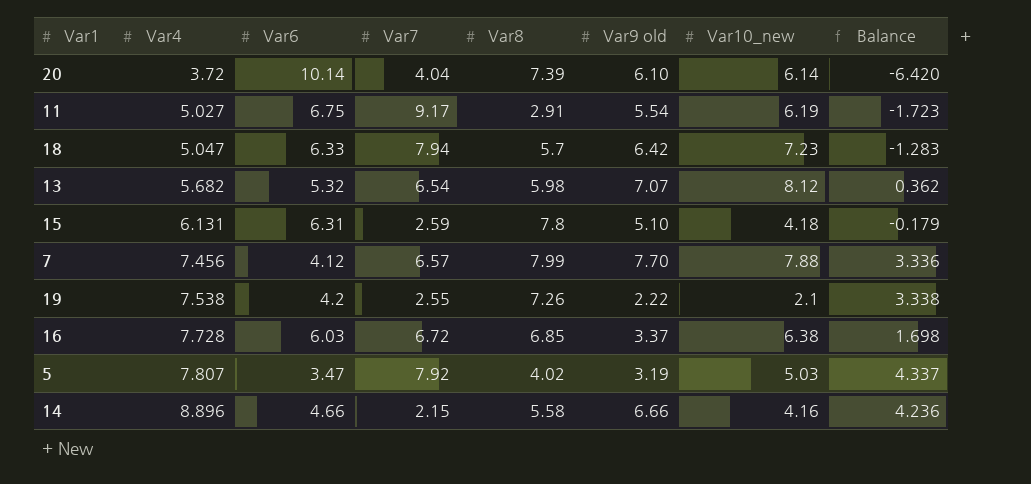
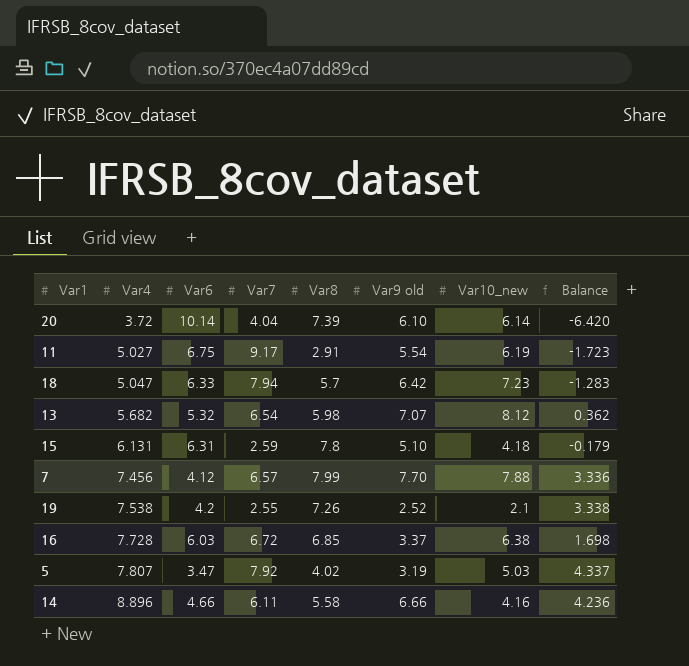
19 | Var9 old: 2.22 -> 2.52
14 | Var7: 2.15 -> 6.11

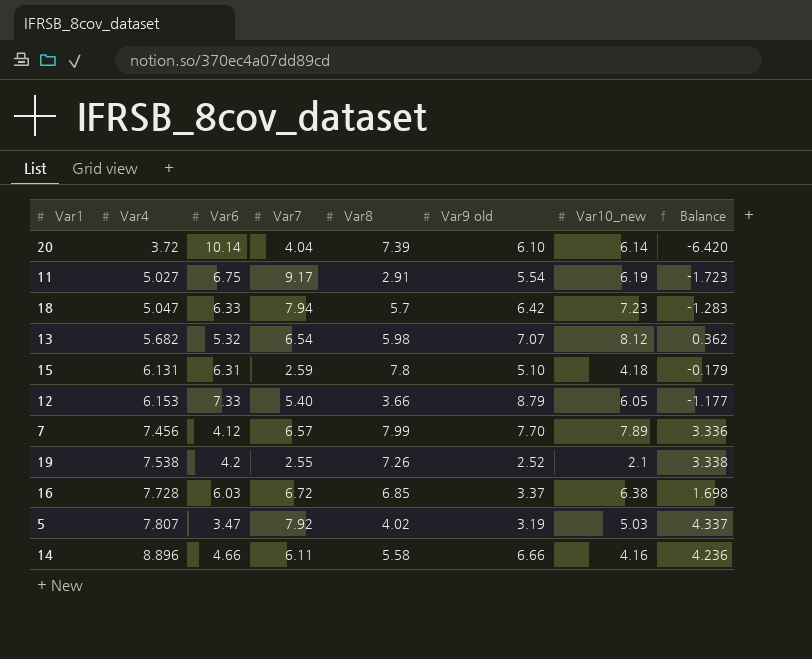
row 12: none -> 6.153 | 7.33 | 5.40 | 3.66 | 8.79 | 6.05 | -1.177
7 | Var10_new: 7.88 -> 7.89

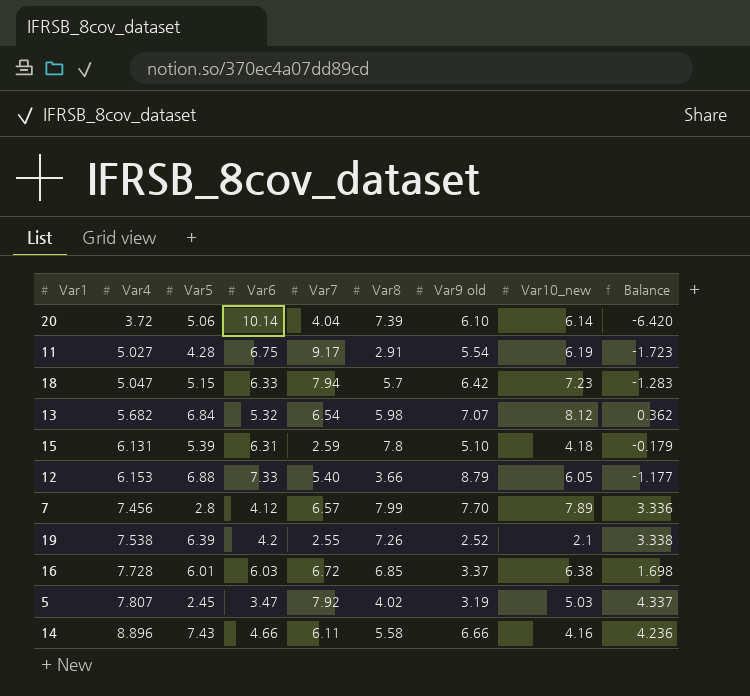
column Var5 | position: none -> 3

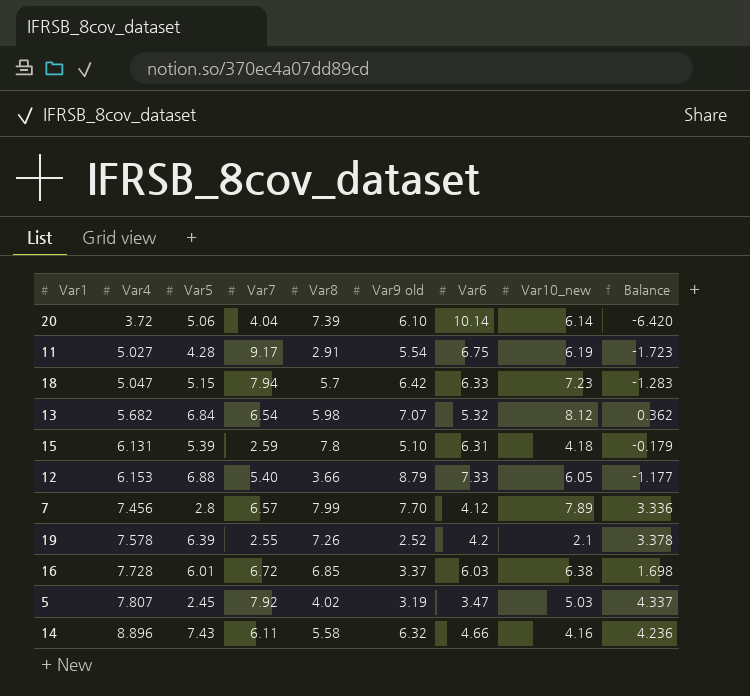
column Var6 | position: 4 -> 7
19 | Var4: 7.538 -> 7.578
19 | Balance: 3.338 -> 3.378
14 | Var9 old: 6.66 -> 6.32

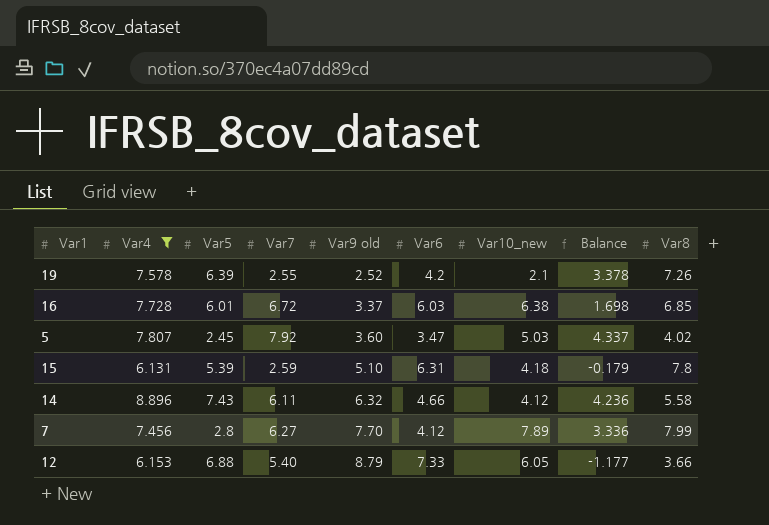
filter: none -> Var4 >= 6.131
row order: Var4 ascending -> Var9 old ascending
column Var8 | position: 5 -> 9
5 | Var9 old: 3.19 -> 3.60
14 | Var10_new: 4.16 -> 4.12
7 | Var7: 6.57 -> 6.27

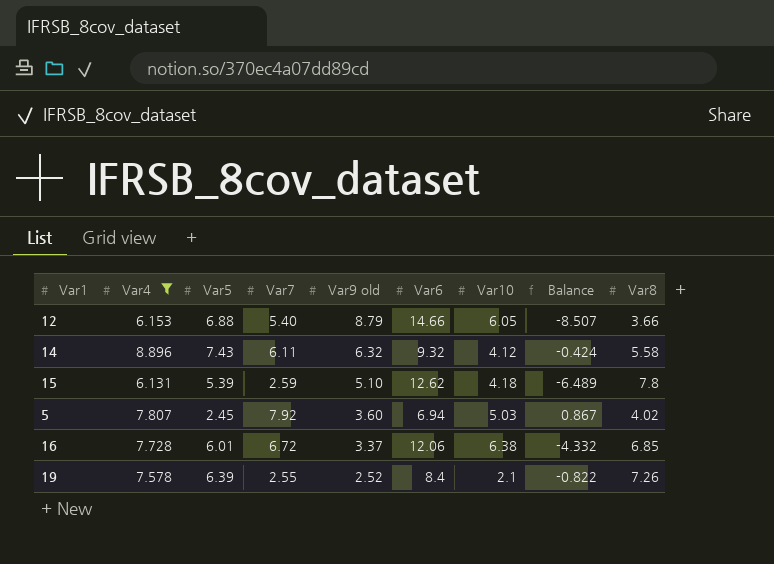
row order: Var9 old ascending -> Var9 old descending
column name: Var10_new -> Var10
row 7: 7.456 | 2.8 | 6.27 | 7.70 | 4.12 | 7.89 | 3.336 | 7.99 -> none
12 | Var6: 7.33 -> 14.66
12 | Balance: -1.177 -> -8.507
14 | Var6: 4.66 -> 9.32
14 | Balance: 4.236 -> -0.424
15 | Var6: 6.31 -> 12.62
15 | Balance: -0.179 -> -6.489
5 | Var6: 3.47 -> 6.94
5 | Balance: 4.337 -> 0.867
16 | Var6: 6.03 -> 12.06
16 | Balance: 1.698 -> -4.332
19 | Var6: 4.2 -> 8.4
19 | Balance: 3.378 -> -0.822

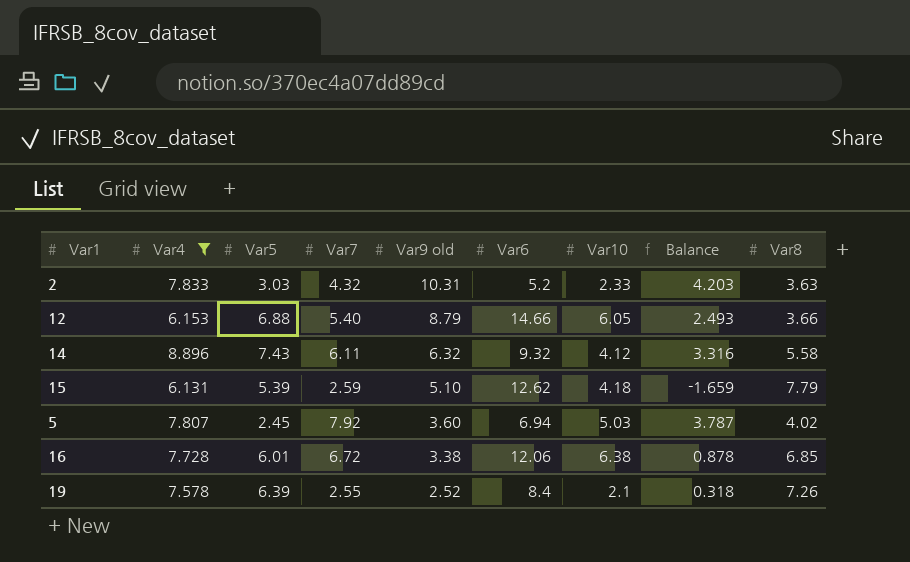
column Balance | formula: [Var4] - [Var6] -> [Var4] - [Var8]
row 2: none -> 7.833 | 3.03 | 4.32 | 10.31 | 5.2 | 2.33 | 4.203 | 3.63
15 | Var8: 7.8 -> 7.79
16 | Var9 old: 3.37 -> 3.38

